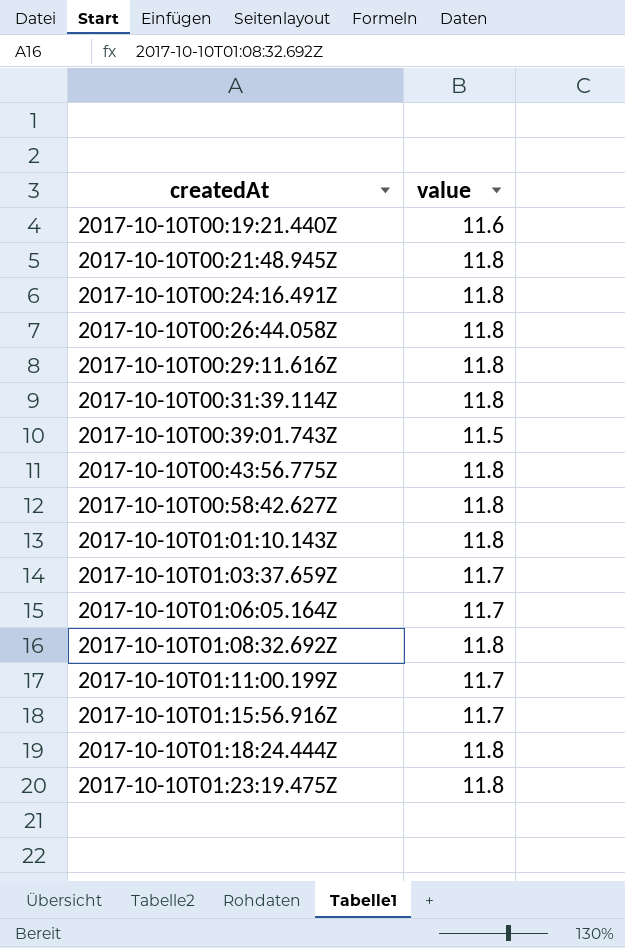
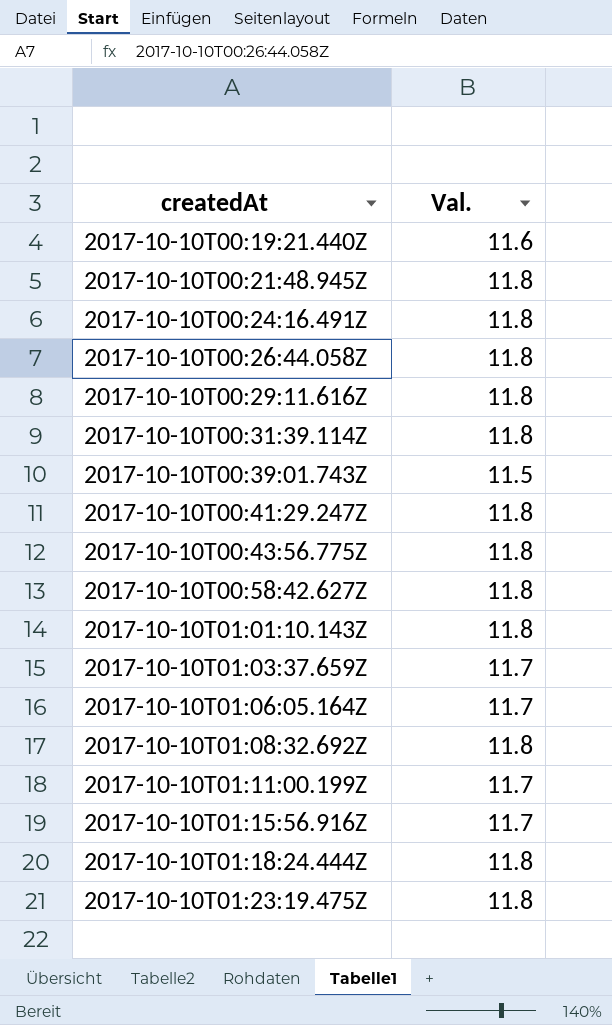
column name: value -> Val.
row 2017-10-10T00:41:29.247Z: none -> 11.8

